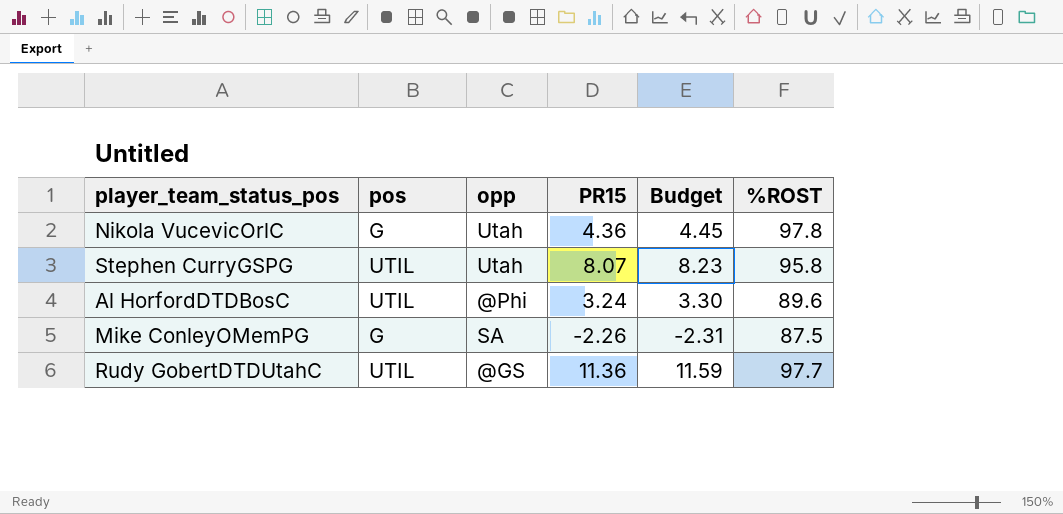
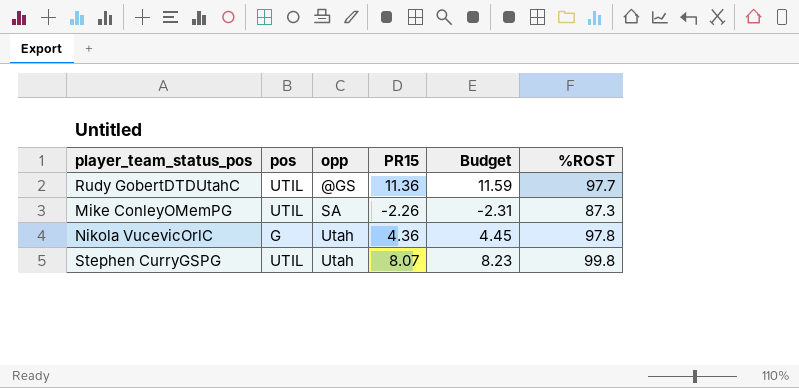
row order: none -> opp ascending
row Al HorfordDTDBosC: UTIL | @Phi | 3.24 | 3.30 | 89.6 -> none
Mike ConleyOMemPG | pos: G -> UTIL
Mike ConleyOMemPG | %ROST: 87.5 -> 87.3
Stephen CurryGSPG | %ROST: 95.8 -> 99.8

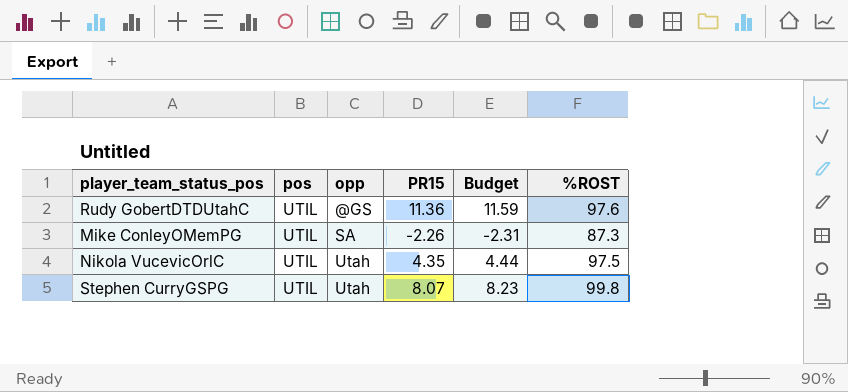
Rudy GobertDTDUtahC | %ROST: 97.7 -> 97.6
Nikola VucevicOrlC | pos: G -> UTIL
Nikola VucevicOrlC | PR15: 4.36 -> 4.35
Nikola VucevicOrlC | Budget: 4.45 -> 4.44
Nikola VucevicOrlC | %ROST: 97.8 -> 97.5

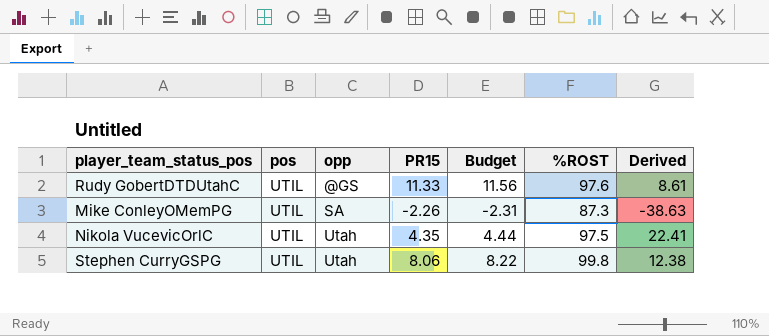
column Derived | formula: none -> [%ROST] / [PR15]
Rudy GobertDTDUtahC | PR15: 11.36 -> 11.33
Rudy GobertDTDUtahC | Budget: 11.59 -> 11.56
Stephen CurryGSPG | PR15: 8.07 -> 8.06
Stephen CurryGSPG | Budget: 8.23 -> 8.22

